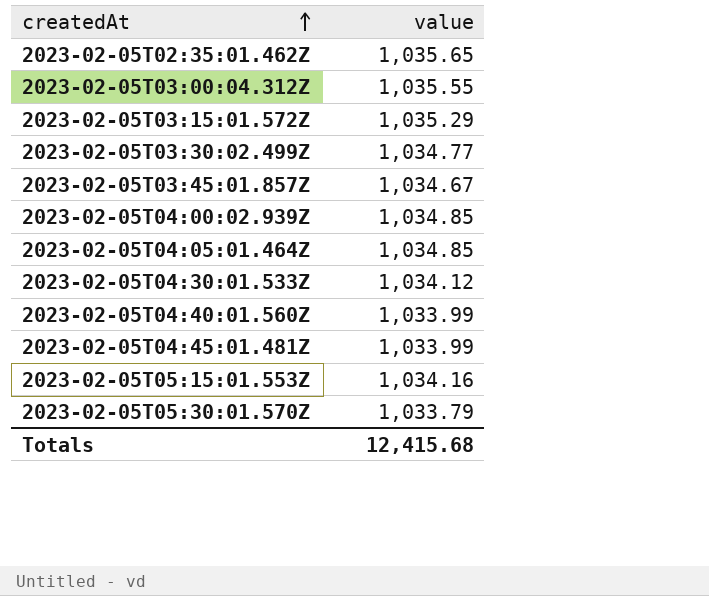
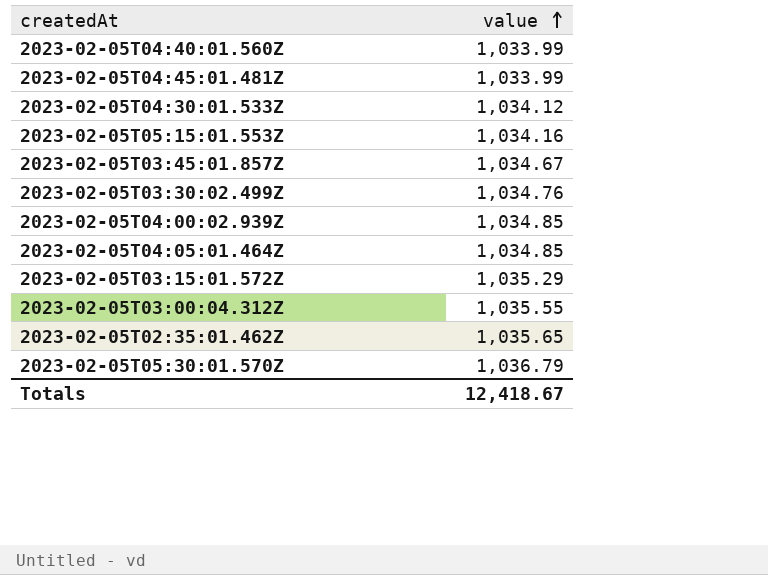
row order: createdAt ascending -> value ascending
2023-02-05T03:30:02.499Z | value: 1,034.77 -> 1,034.76
2023-02-05T05:30:01.570Z | value: 1,033.79 -> 1,036.79
Totals | value: 12,415.68 -> 12,418.67

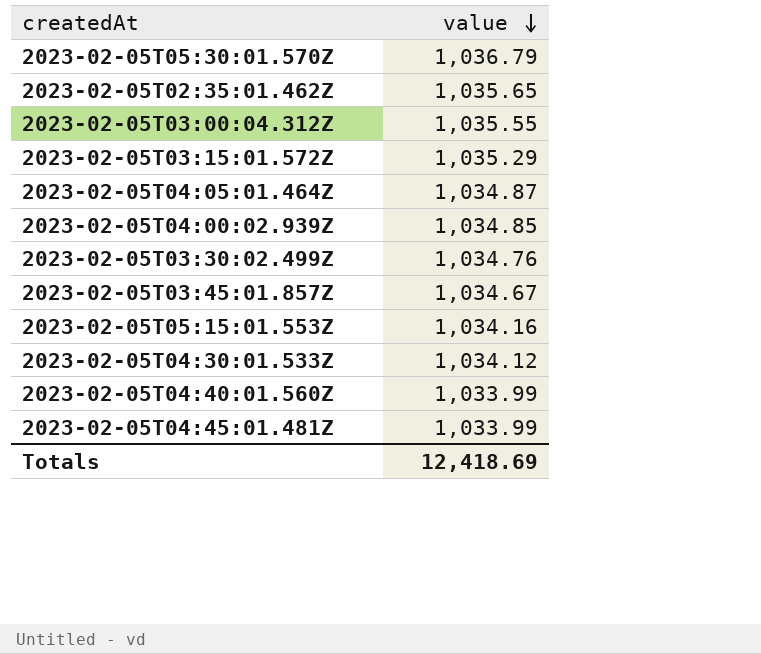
row order: value ascending -> value descending
2023-02-05T04:05:01.464Z | value: 1,034.85 -> 1,034.87
Totals | value: 12,418.67 -> 12,418.69

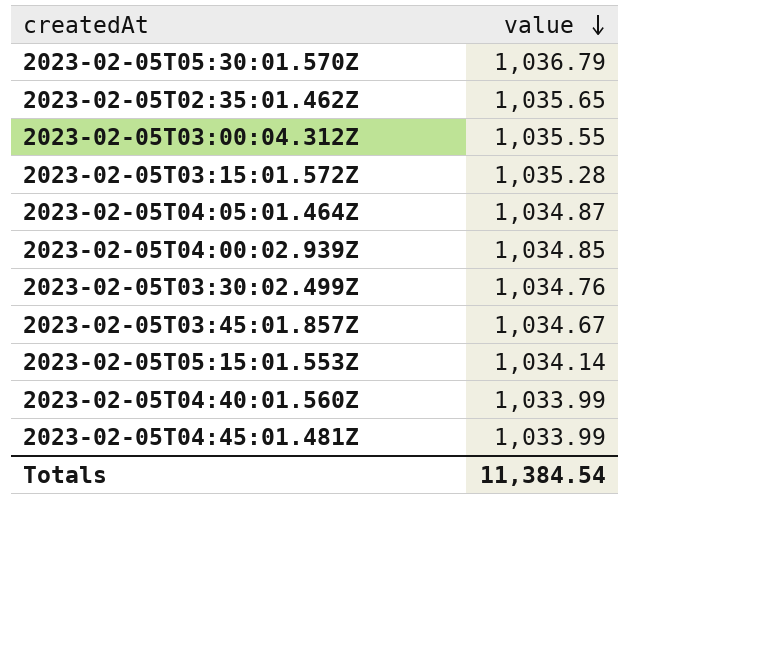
row 2023-02-05T04:30:01.533Z: 1,034.12 -> none
2023-02-05T03:15:01.572Z | value: 1,035.29 -> 1,035.28
2023-02-05T05:15:01.553Z | value: 1,034.16 -> 1,034.14
Totals | value: 12,418.69 -> 11,384.54

